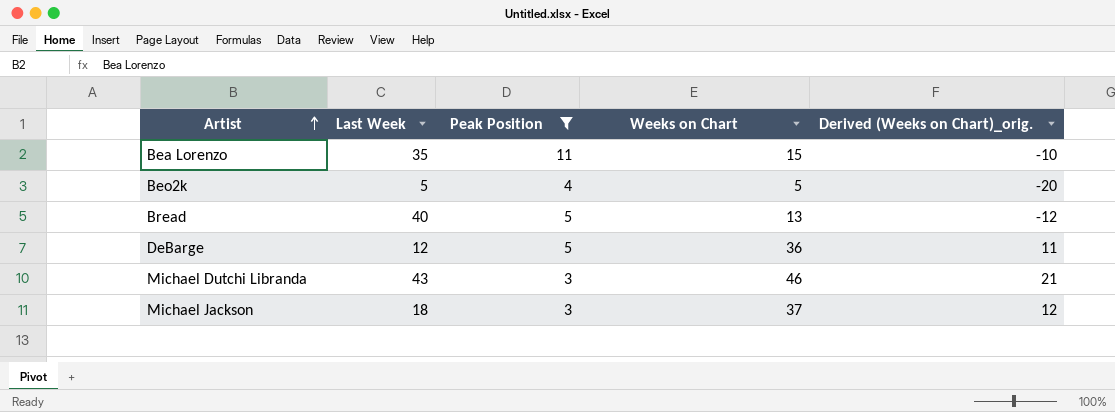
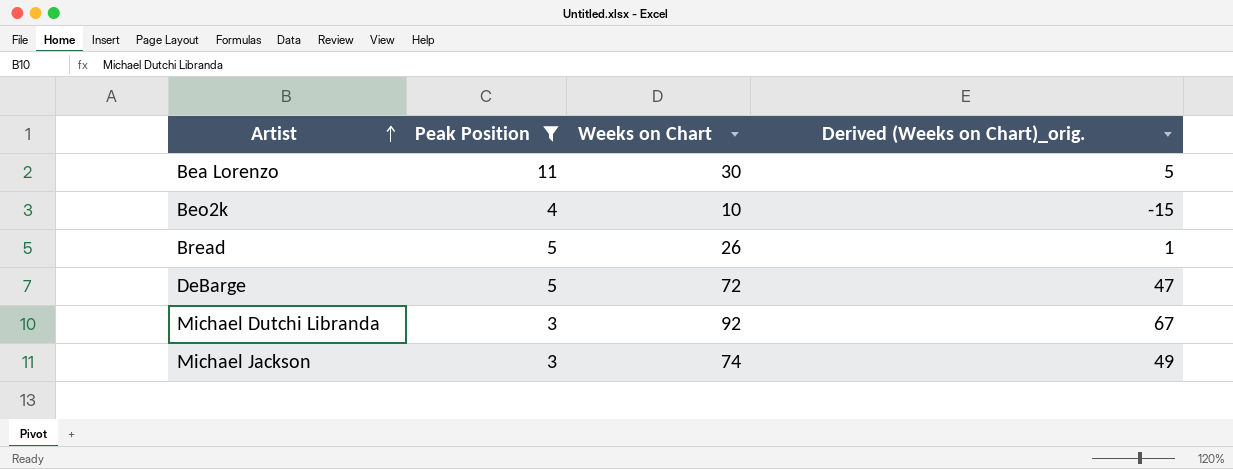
column Last Week | position: 2 -> none
Bea Lorenzo | Weeks on Chart: 15 -> 30
Bea Lorenzo | Derived (Weeks on Chart)_orig.: -10 -> 5
Beo2k | Weeks on Chart: 5 -> 10
Beo2k | Derived (Weeks on Chart)_orig.: -20 -> -15
Bread | Weeks on Chart: 13 -> 26
Bread | Derived (Weeks on Chart)_orig.: -12 -> 1
DeBarge | Weeks on Chart: 36 -> 72
DeBarge | Derived (Weeks on Chart)_orig.: 11 -> 47
Michael Dutchi Libranda | Weeks on Chart: 46 -> 92
Michael Dutchi Libranda | Derived (Weeks on Chart)_orig.: 21 -> 67
Michael Jackson | Weeks on Chart: 37 -> 74
Michael Jackson | Derived (Weeks on Chart)_orig.: 12 -> 49

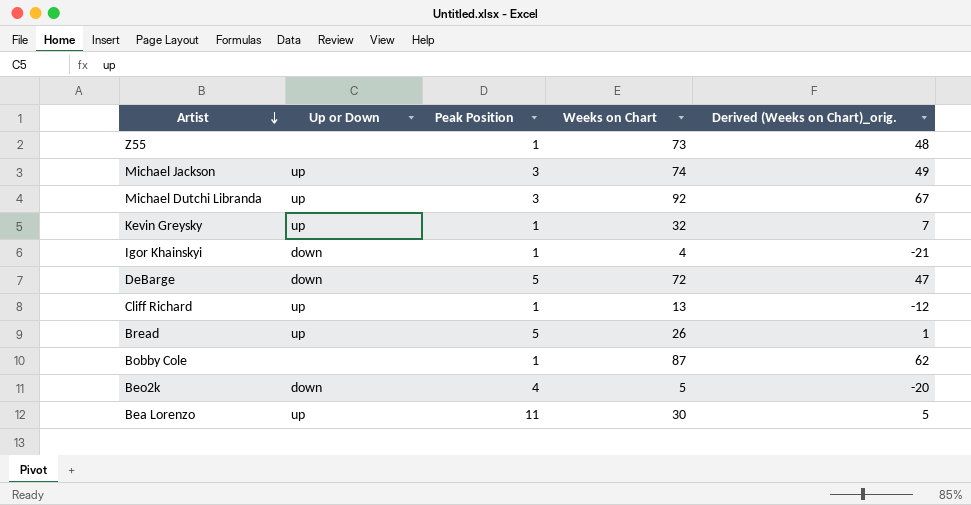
filter: Peak Position != 1 -> none
row order: Artist ascending -> Artist descending
column Up or Down | position: none -> 2
Beo2k | Weeks on Chart: 10 -> 5
Beo2k | Derived (Weeks on Chart)_orig.: -15 -> -20

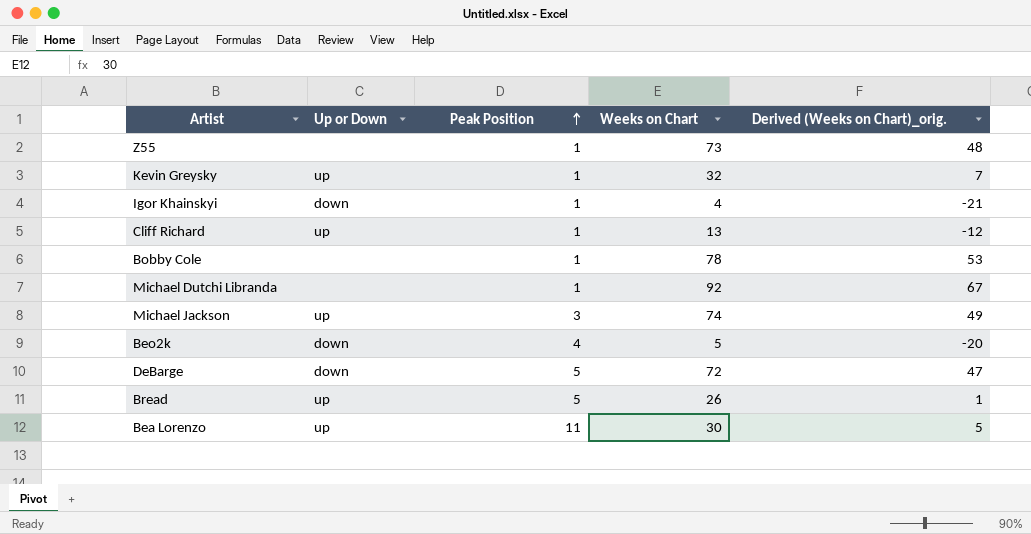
row order: Artist descending -> Peak Position ascending
Bobby Cole | Weeks on Chart: 87 -> 78
Bobby Cole | Derived (Weeks on Chart)_orig.: 62 -> 53
Michael Dutchi Libranda | Up or Down: up -> none
Michael Dutchi Libranda | Peak Position: 3 -> 1

